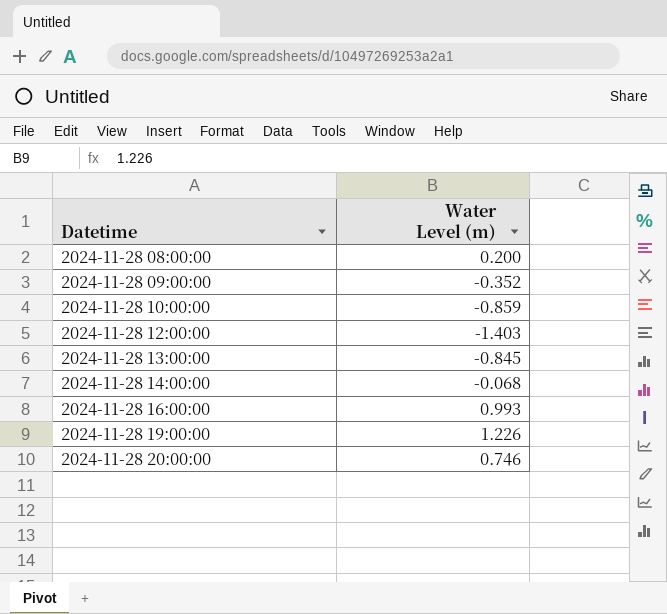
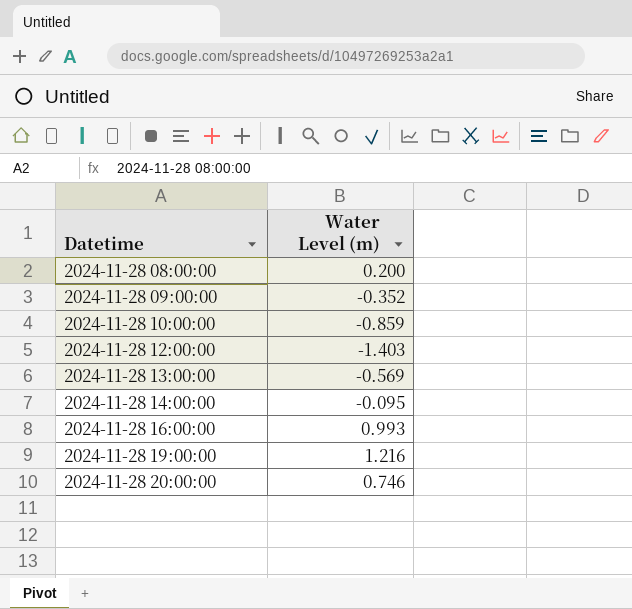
2024-11-28 13:00:00 | Water Level (m): -0.845 -> -0.569
2024-11-28 14:00:00 | Water Level (m): -0.068 -> -0.095
2024-11-28 19:00:00 | Water Level (m): 1.226 -> 1.216

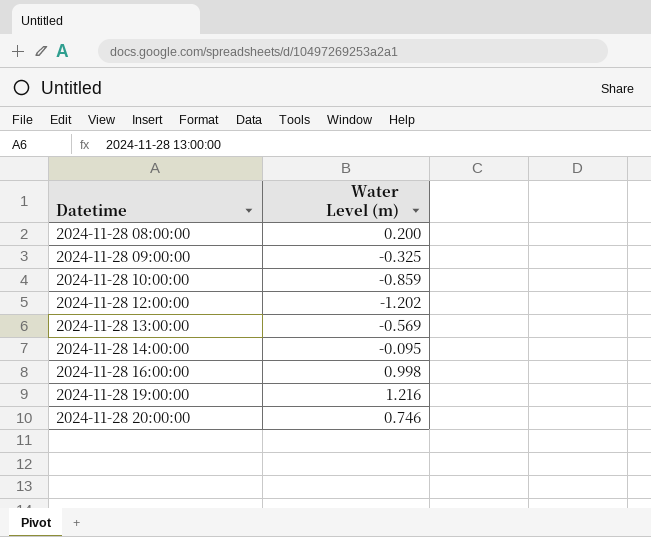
2024-11-28 09:00:00 | Water Level (m): -0.352 -> -0.325
2024-11-28 12:00:00 | Water Level (m): -1.403 -> -1.202
2024-11-28 16:00:00 | Water Level (m): 0.993 -> 0.998

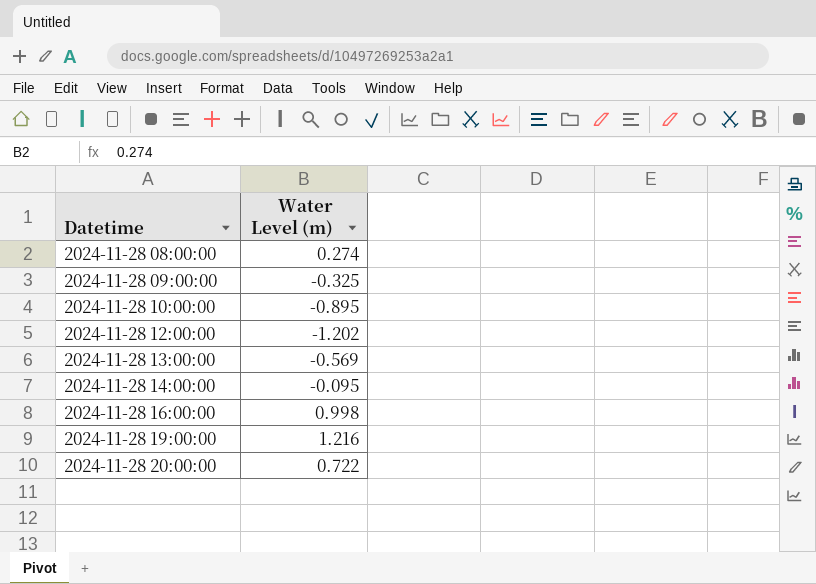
2024-11-28 08:00:00 | Water Level (m): 0.200 -> 0.274
2024-11-28 10:00:00 | Water Level (m): -0.859 -> -0.895
2024-11-28 20:00:00 | Water Level (m): 0.746 -> 0.722

